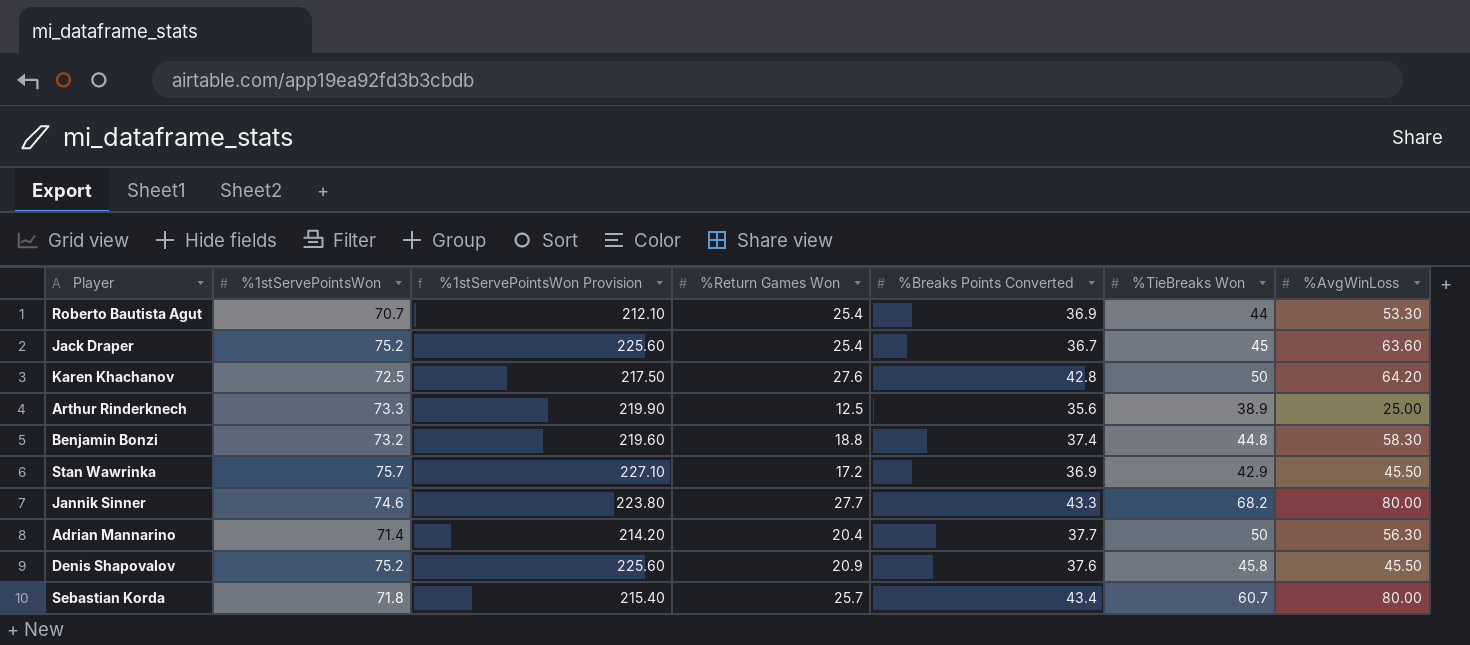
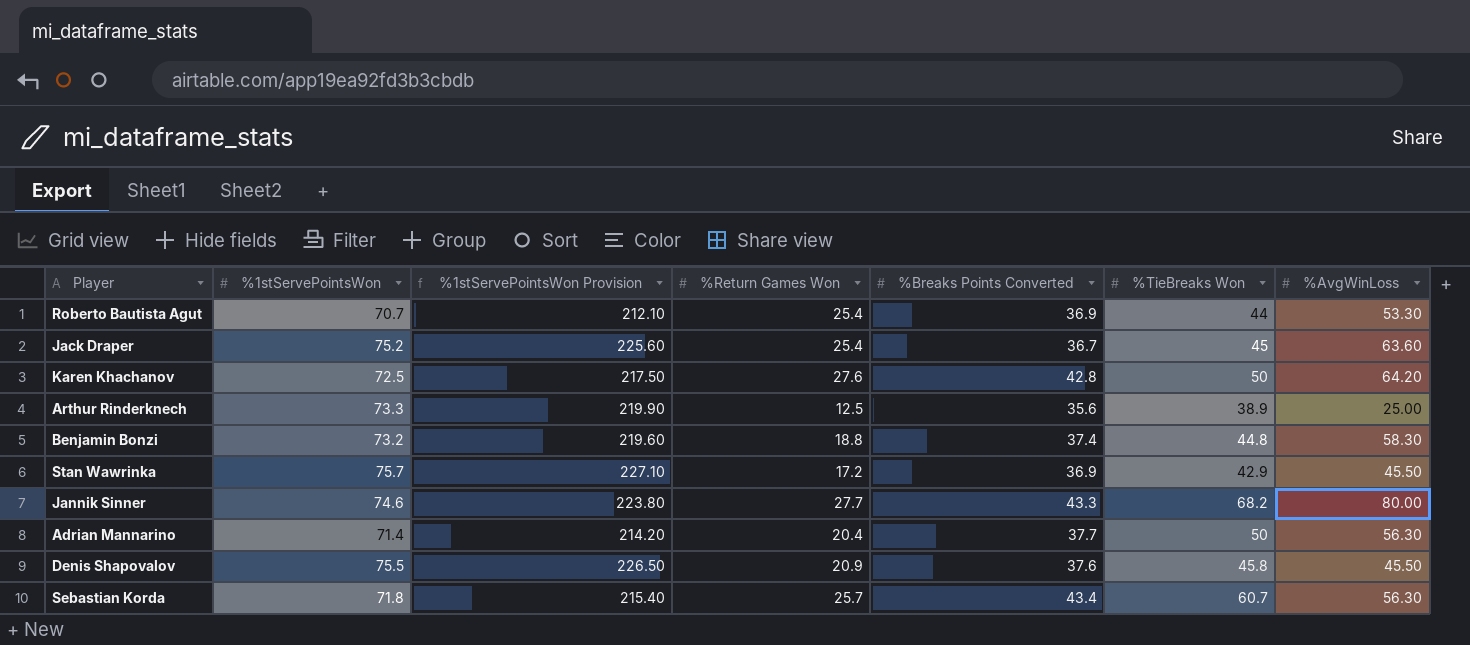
Denis Shapovalov | %1stServePointsWon: 75.2 -> 75.5
Denis Shapovalov | %1stServePointsWon Provision: 225.60 -> 226.50
Sebastian Korda | %AvgWinLoss: 80.00 -> 56.30

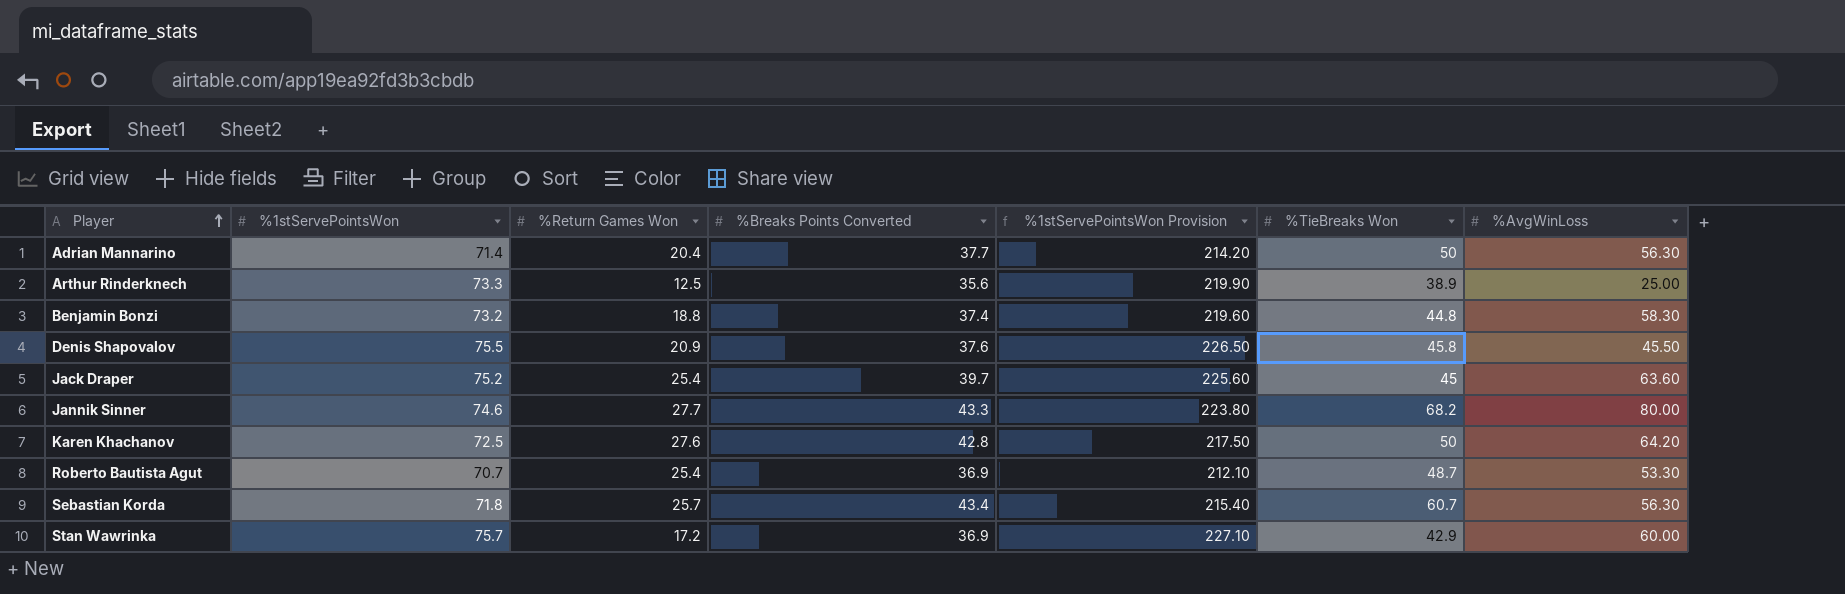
row order: none -> Player ascending
column %1stServePointsWon Provision | position: 3 -> 5
Jack Draper | %Breaks Points Converted: 36.7 -> 39.7
Roberto Bautista Agut | %TieBreaks Won: 44 -> 48.7
Stan Wawrinka | %AvgWinLoss: 45.50 -> 60.00

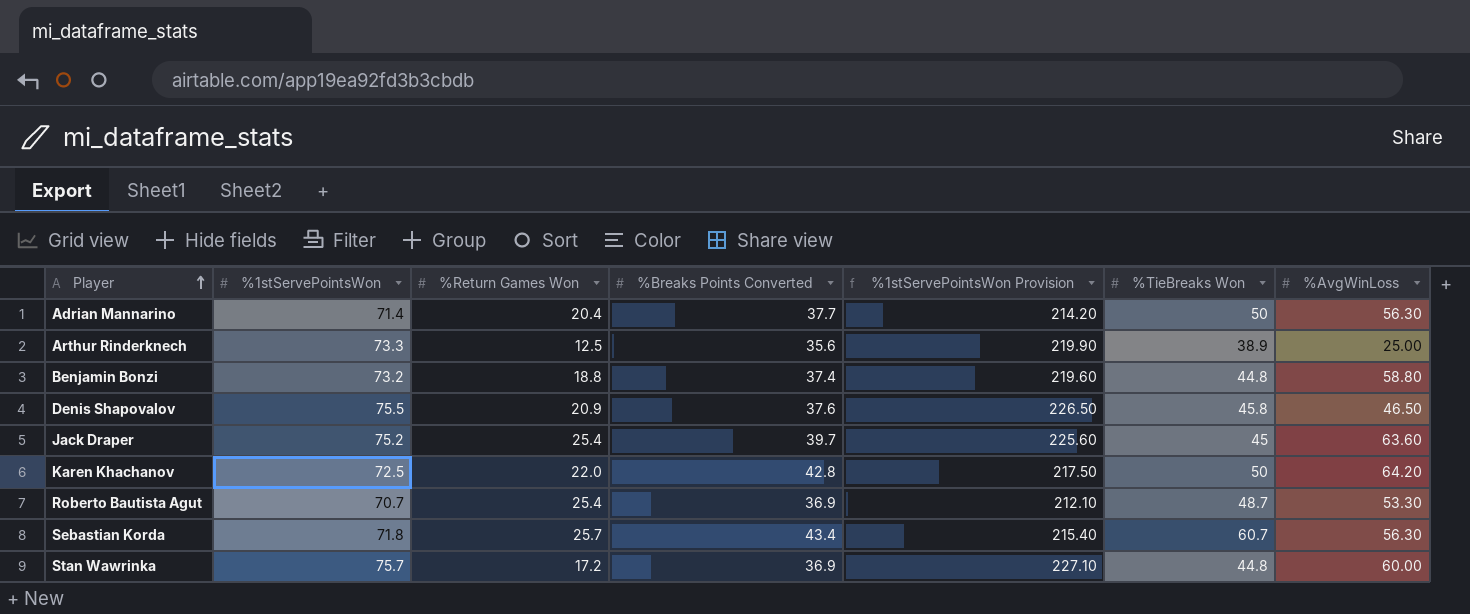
row Jannik Sinner: 74.6 | 27.7 | 43.3 | 223.80 | 68.2 | 80.00 -> none
Benjamin Bonzi | %AvgWinLoss: 58.30 -> 58.80
Denis Shapovalov | %AvgWinLoss: 45.50 -> 46.50
Karen Khachanov | %Return Games Won: 27.6 -> 22.0
Stan Wawrinka | %TieBreaks Won: 42.9 -> 44.8

